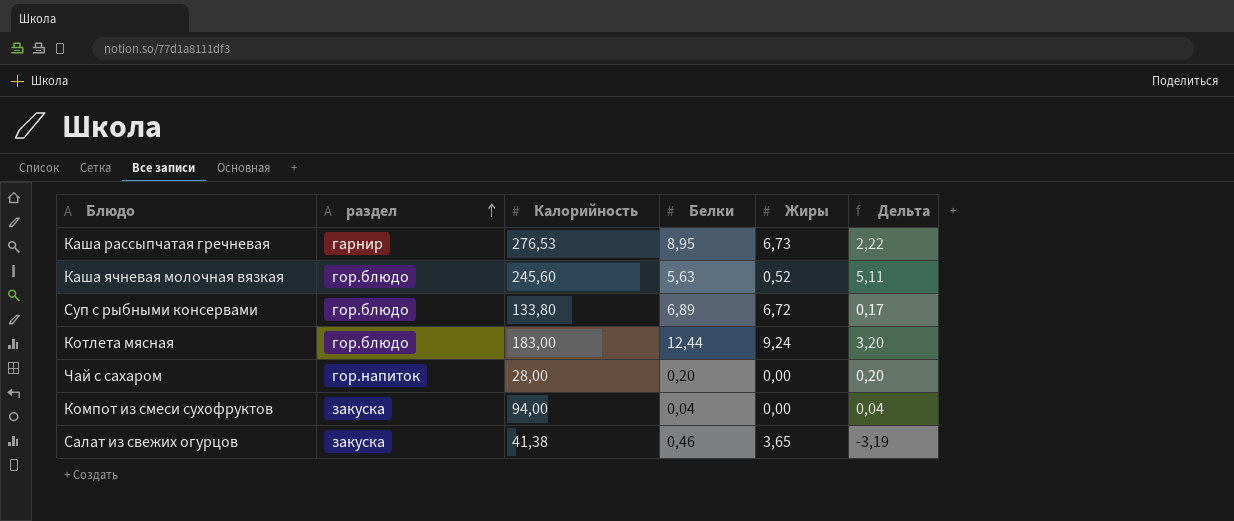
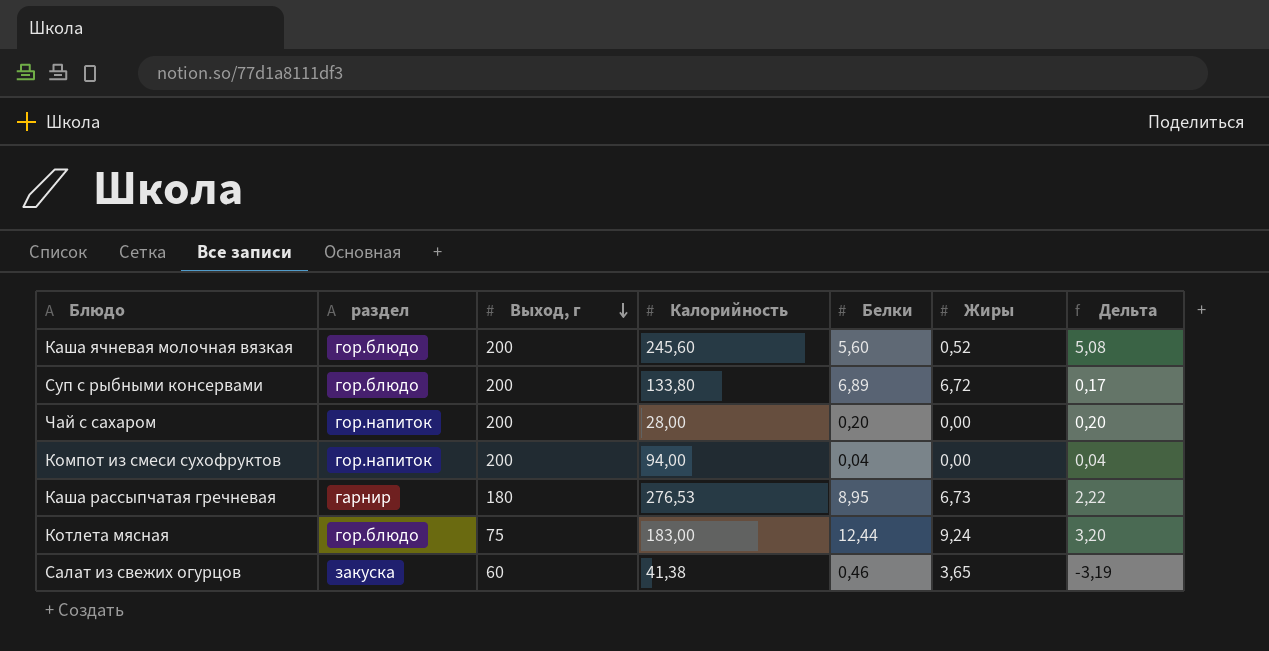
row order: раздел ascending -> Выход, г descending
column Выход, г | position: none -> 3
Каша ячневая молочная вязкая | Белки: 5,63 -> 5,60
Каша ячневая молочная вязкая | Дельта: 5,11 -> 5,08
Компот из смеси сухофруктов | раздел: закуска -> гор.напиток

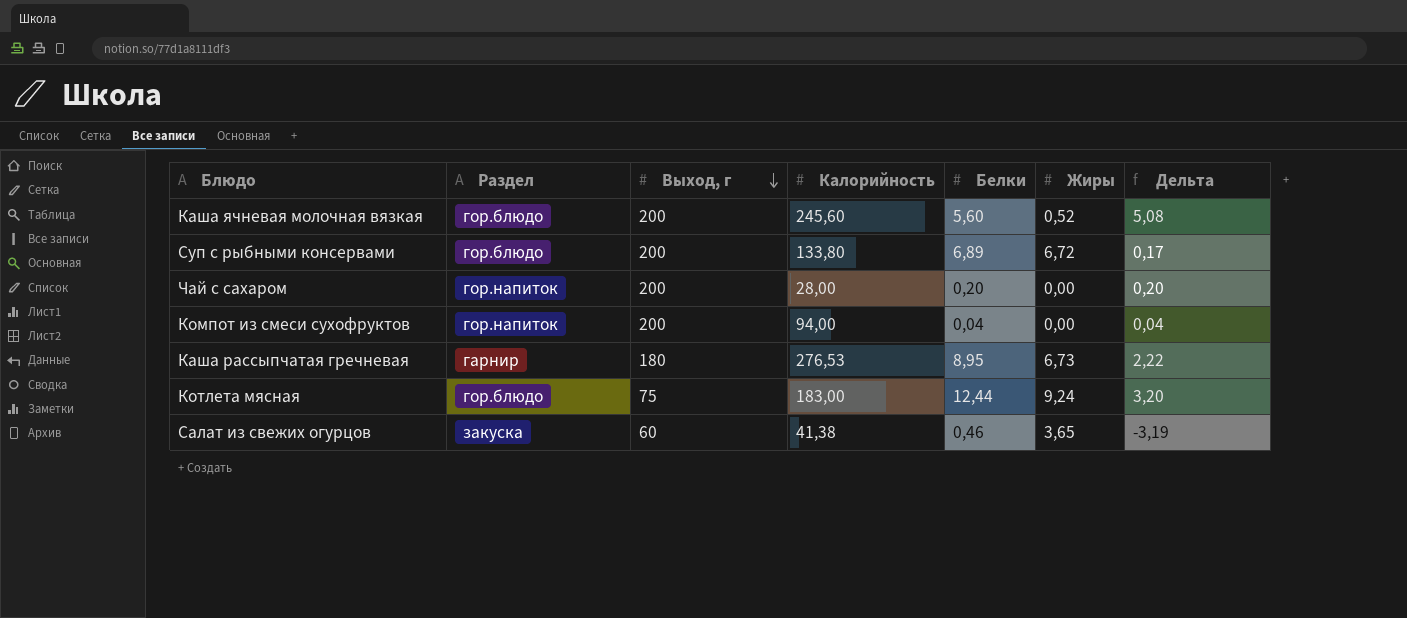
column name: раздел -> Раздел

